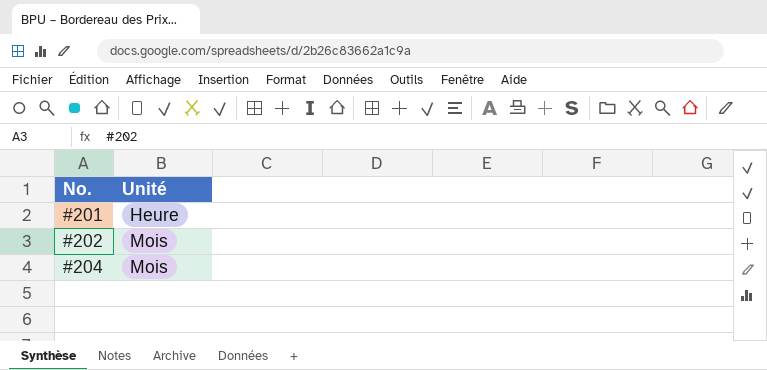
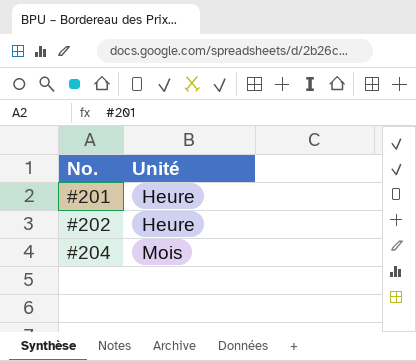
#202 | Unité: Mois -> Heure

